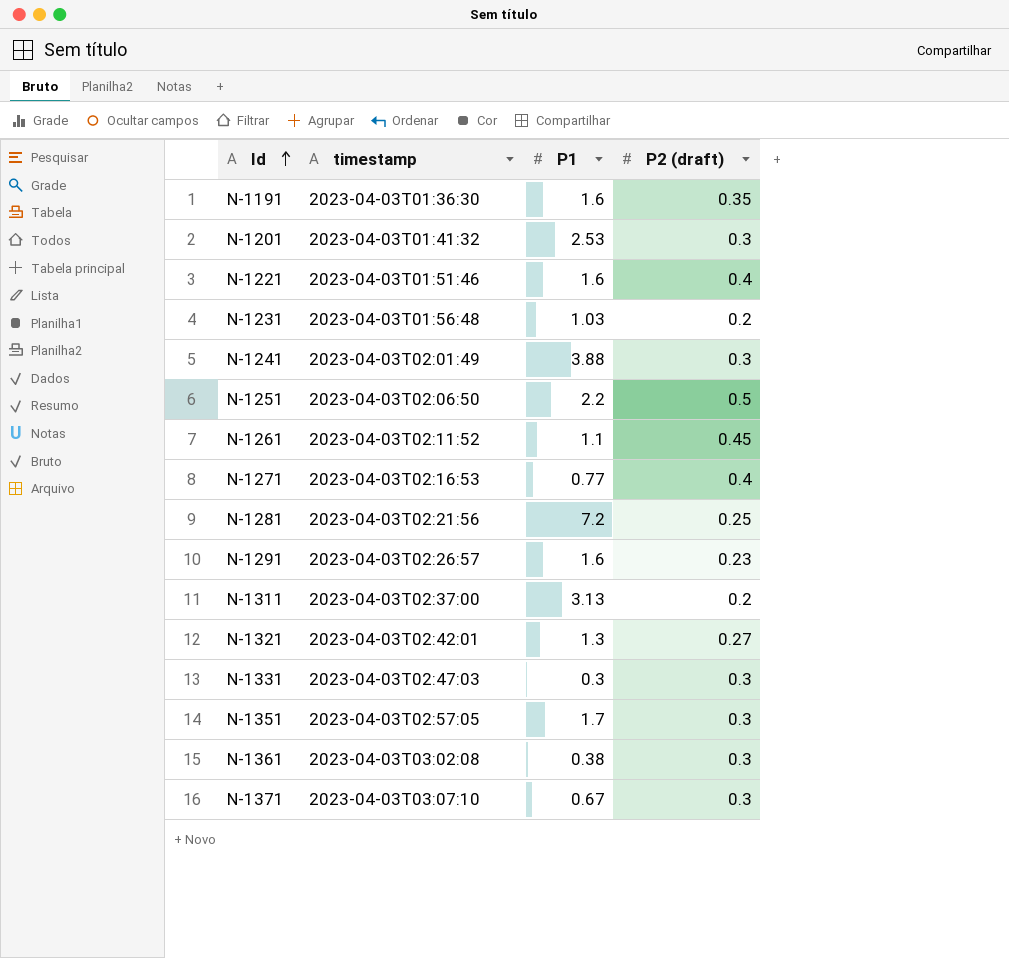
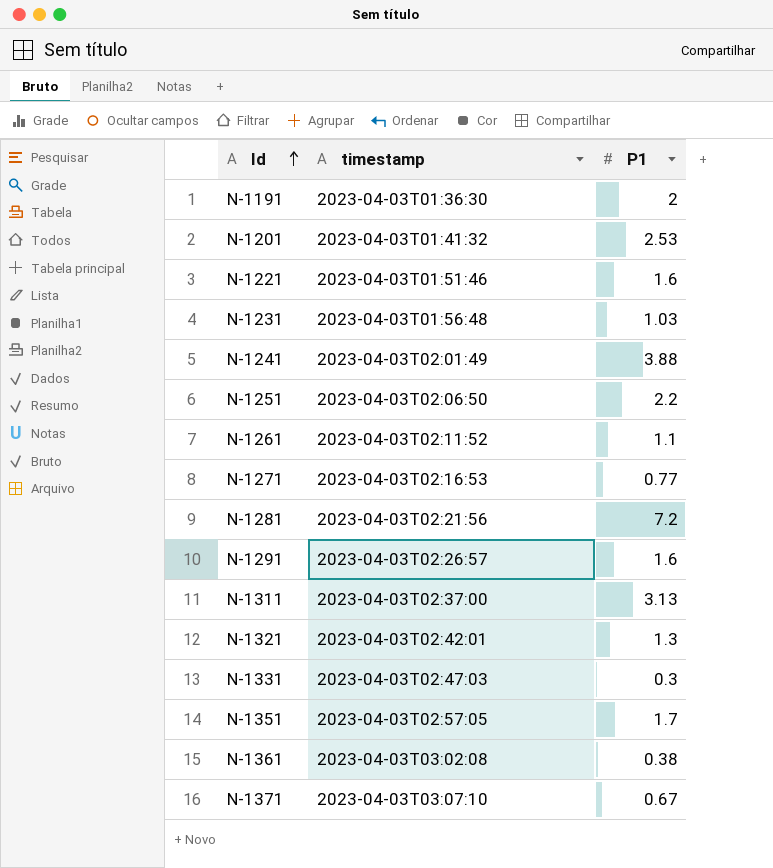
column P2 (draft) | position: 4 -> none
N-1191 | P1: 1.6 -> 2

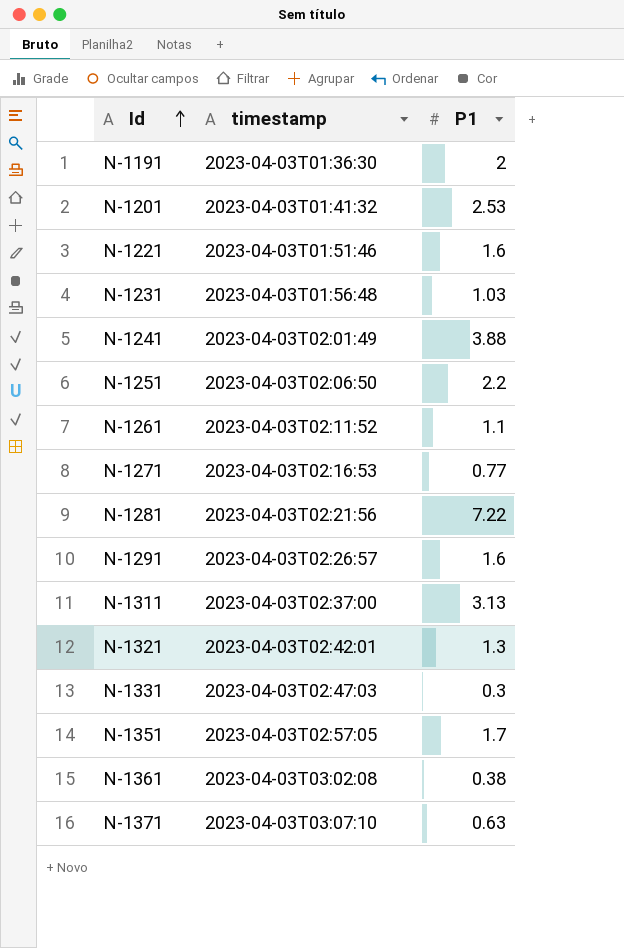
N-1281 | P1: 7.2 -> 7.22
N-1371 | P1: 0.67 -> 0.63

